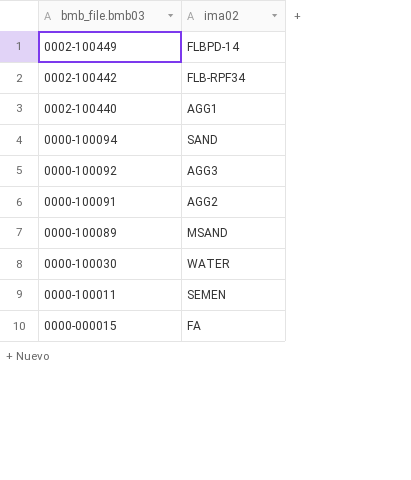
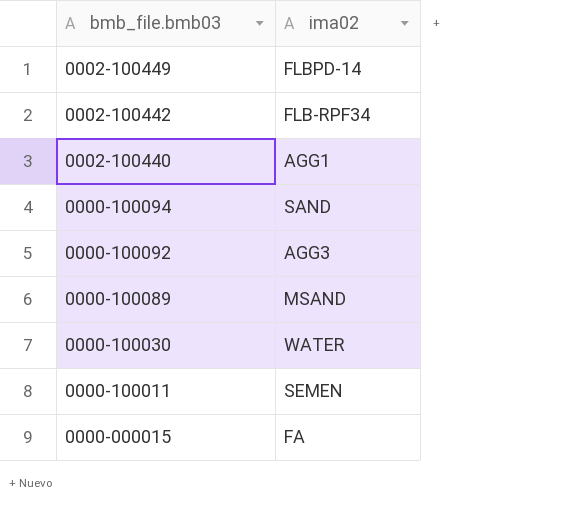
row 0000-100091: AGG2 -> none

